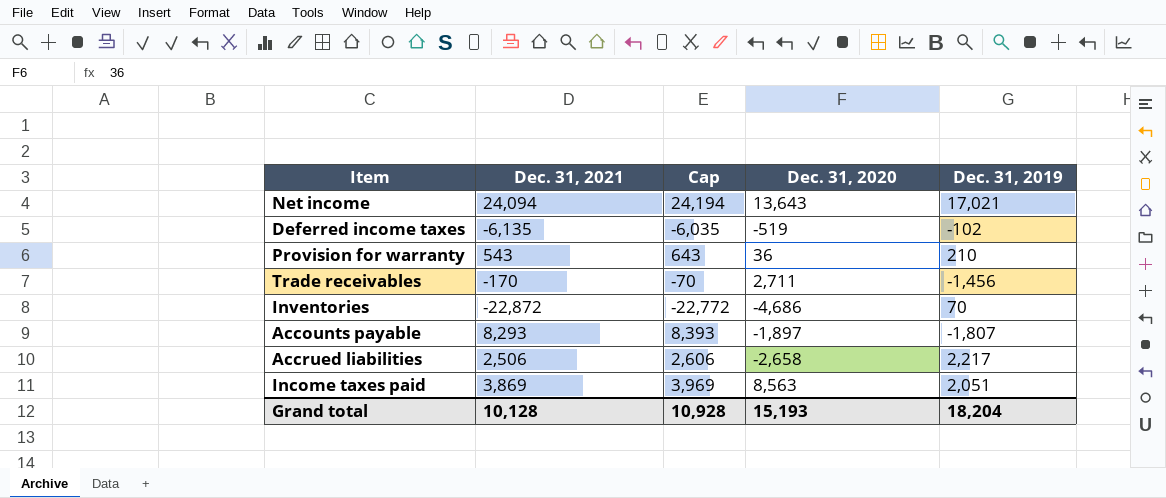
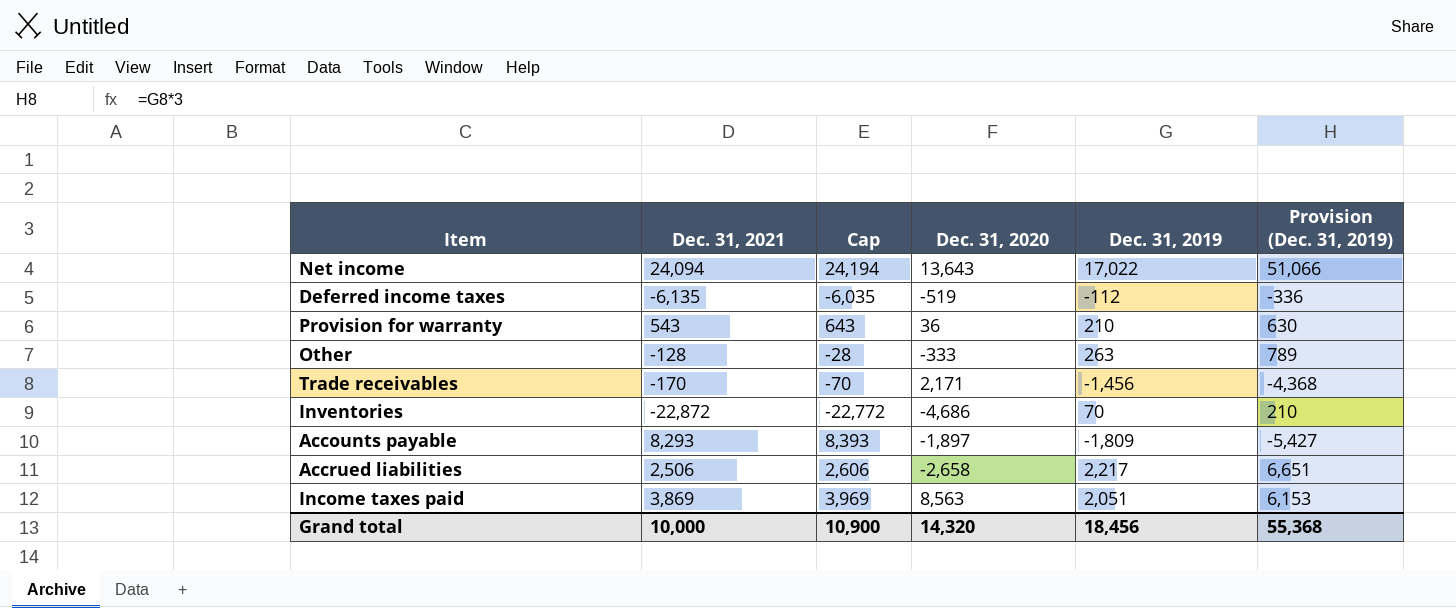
column Provision (Dec. 31, 2019) | formula: none -> [Dec. 31, 2019] * 3
Net income | Dec. 31, 2019: 17,021 -> 17,022
Deferred income taxes | Dec. 31, 2019: -102 -> -112
row Other: none -> -128 | -28 | -333 | 263 | 789
Trade receivables | Dec. 31, 2020: 2,711 -> 2,171
Accounts payable | Dec. 31, 2019: -1,807 -> -1,809
Grand total | Dec. 31, 2021: 10,128 -> 10,000
Grand total | Cap: 10,928 -> 10,900
Grand total | Dec. 31, 2020: 15,193 -> 14,320
Grand total | Dec. 31, 2019: 18,204 -> 18,456

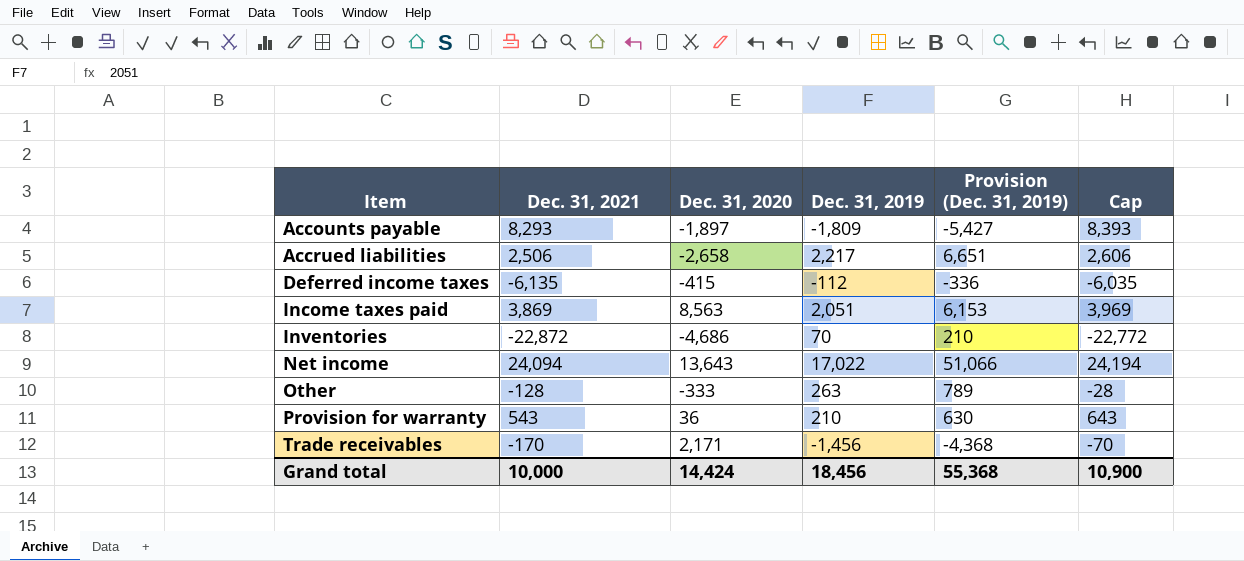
row order: none -> Item ascending
column Cap | position: 3 -> 6
Deferred income taxes | Dec. 31, 2020: -519 -> -415
Grand total | Dec. 31, 2020: 14,320 -> 14,424

